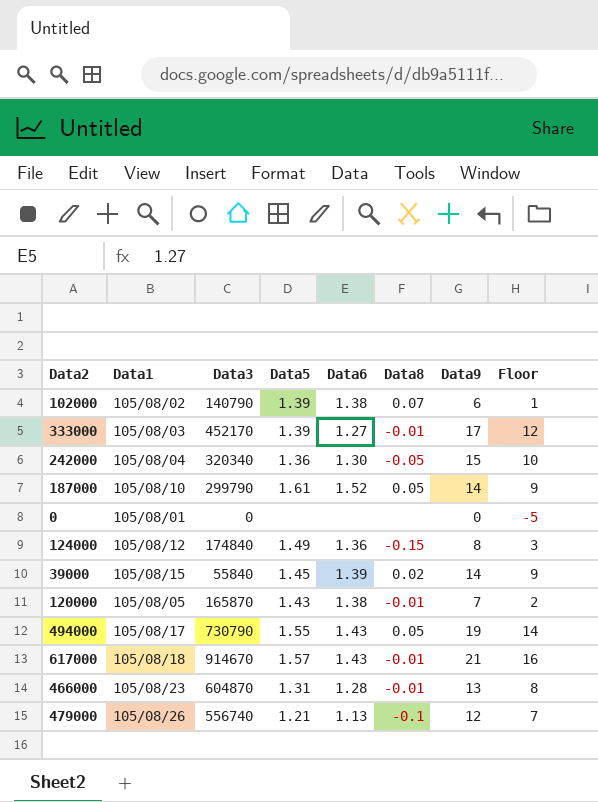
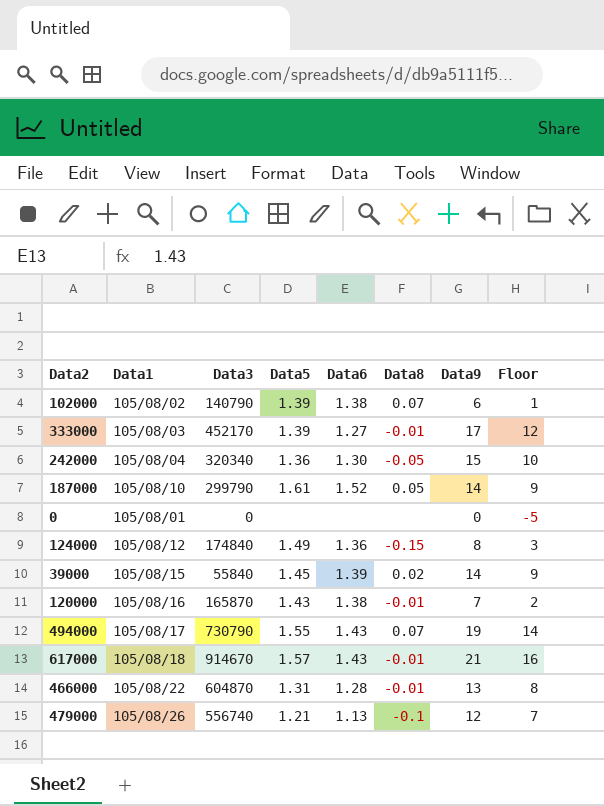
120000 | Data1: 105/08/05 -> 105/08/16
494000 | Data8: 0.05 -> 0.07
466000 | Data1: 105/08/23 -> 105/08/22

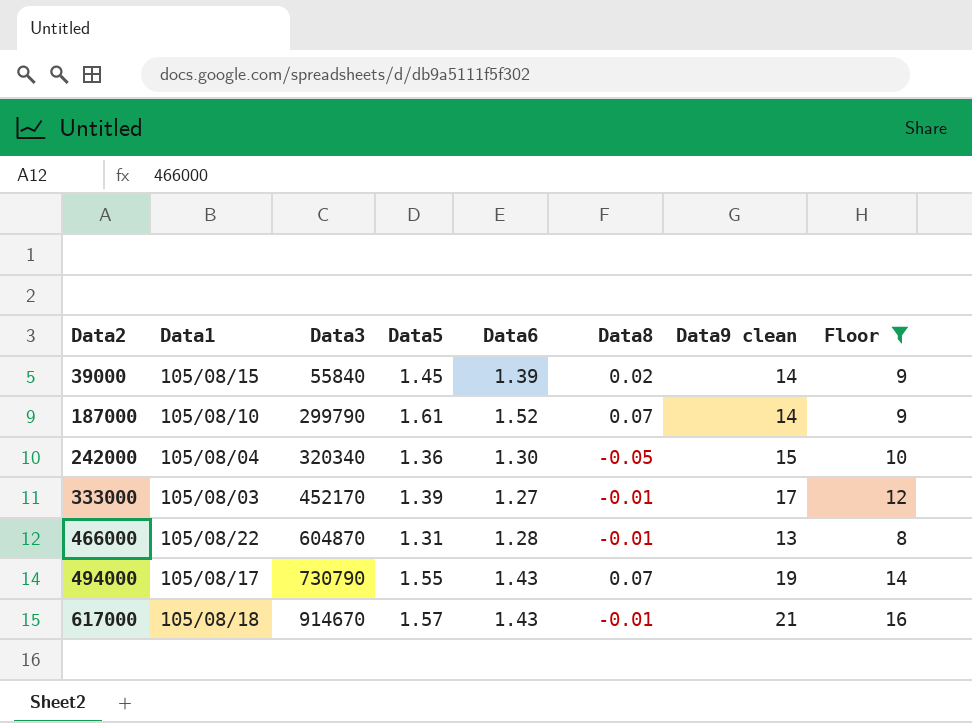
filter: none -> Floor >= 8
row order: none -> Data2 ascending
column name: Data9 -> Data9 clean
187000 | Data8: 0.05 -> 0.07

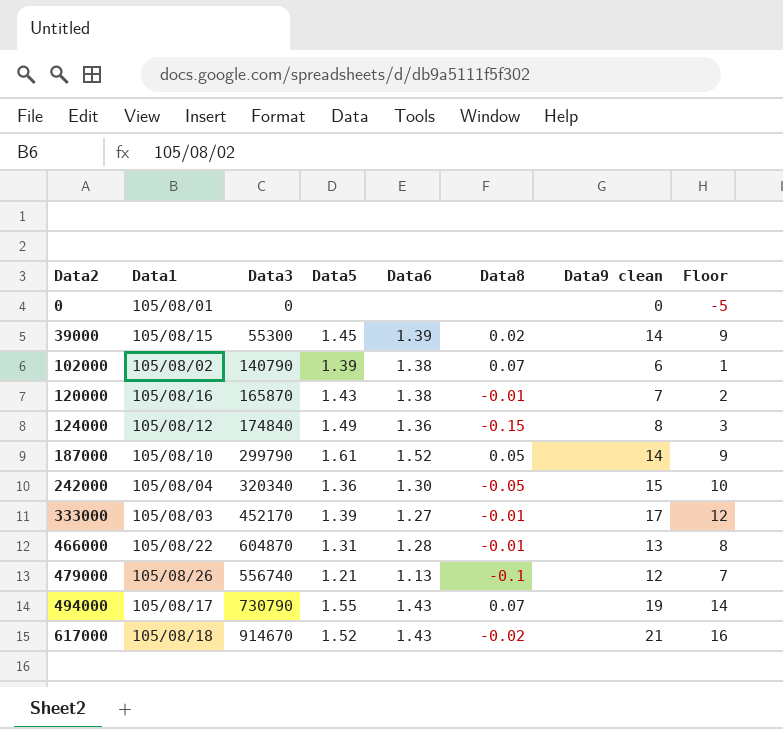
filter: Floor >= 8 -> none
39000 | Data3: 55840 -> 55300
187000 | Data8: 0.07 -> 0.05
617000 | Data5: 1.57 -> 1.52
617000 | Data8: -0.01 -> -0.02

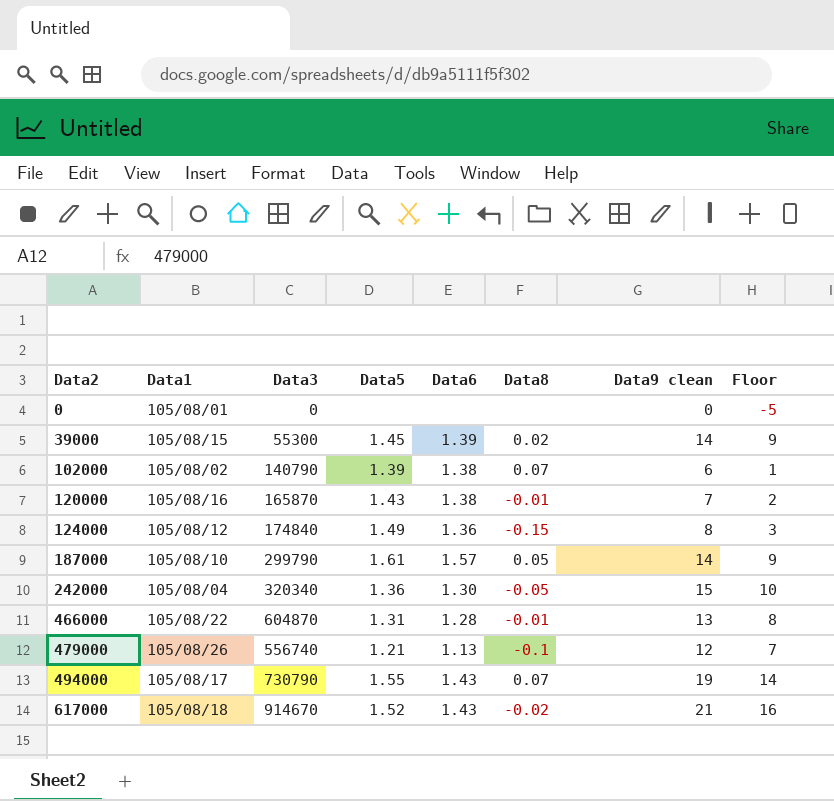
row 333000: 105/08/03 | 452170 | 1.39 | 1.27 | -0.01 | 17 | 12 -> none
187000 | Data6: 1.52 -> 1.57

